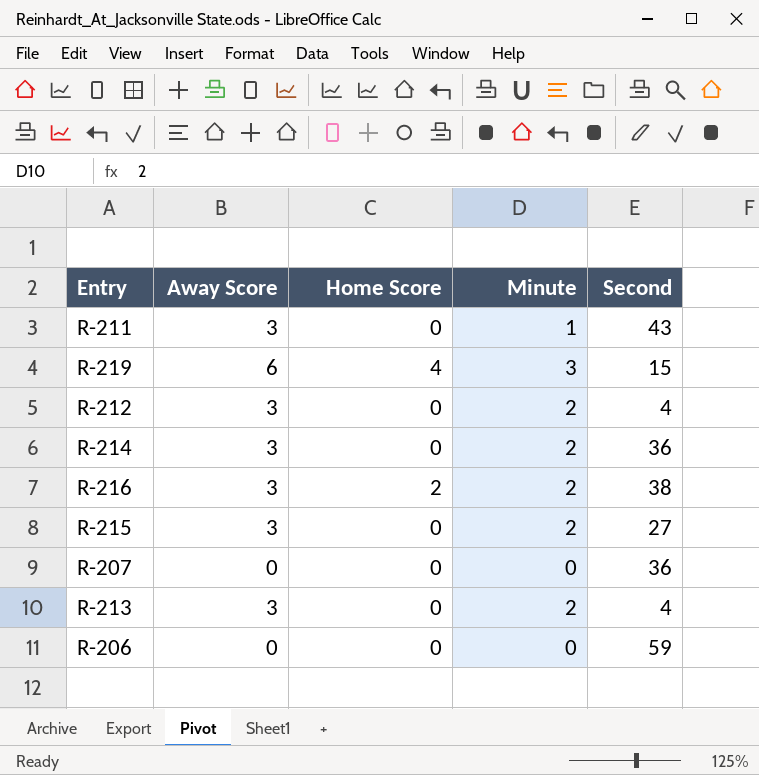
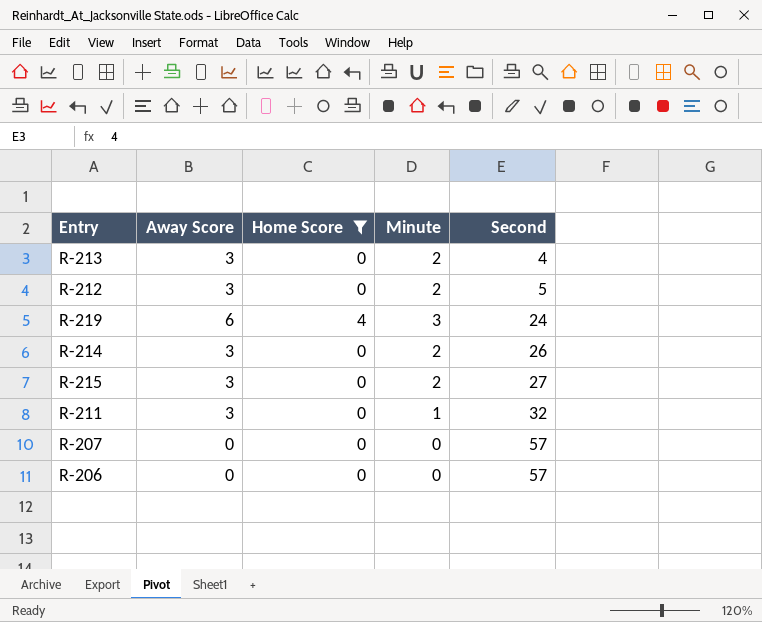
filter: none -> Home Score != 2
row order: none -> Second ascending
R-212 | Second: 4 -> 5
R-219 | Second: 15 -> 24
R-214 | Second: 36 -> 26
R-211 | Second: 43 -> 32
R-207 | Second: 36 -> 57
R-206 | Second: 59 -> 57

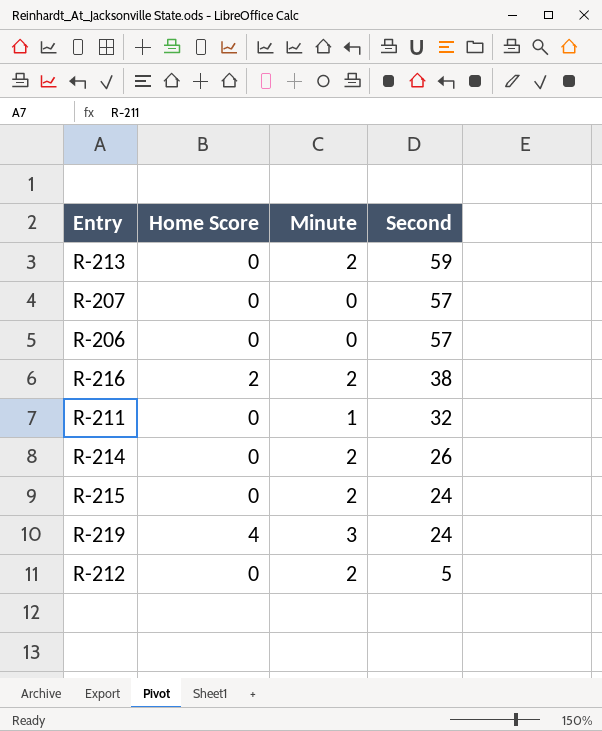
filter: Home Score != 2 -> none
row order: Second ascending -> Second descending
column Away Score | position: 2 -> none
R-213 | Second: 4 -> 59
R-215 | Second: 27 -> 24

